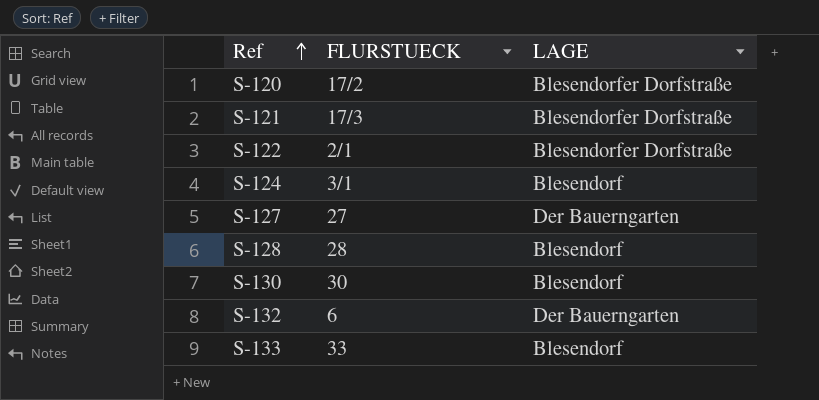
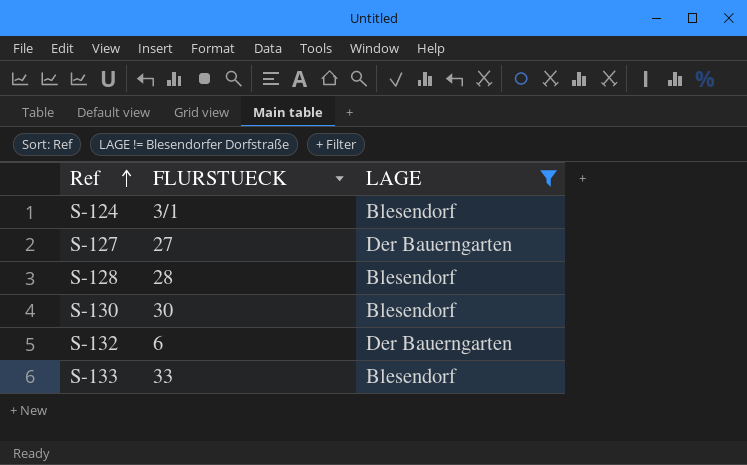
filter: none -> LAGE != Blesendorfer Dorfstraße

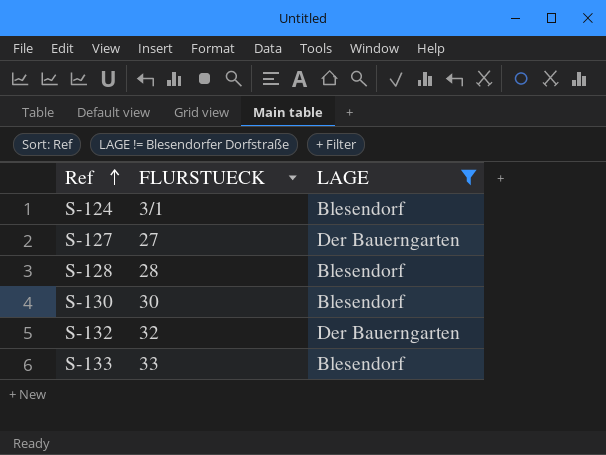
S-132 | FLURSTUECK: 6 -> 32

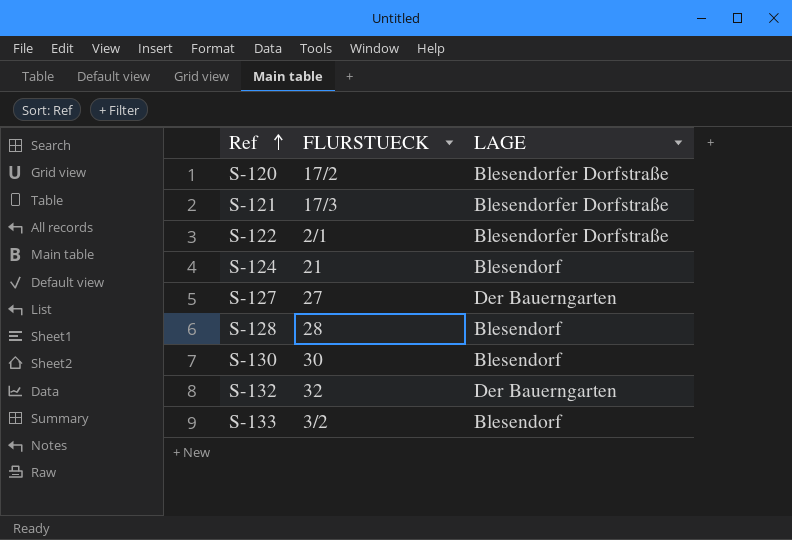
filter: LAGE != Blesendorfer Dorfstraße -> none
S-124 | FLURSTUECK: 3/1 -> 21
S-133 | FLURSTUECK: 33 -> 3/2

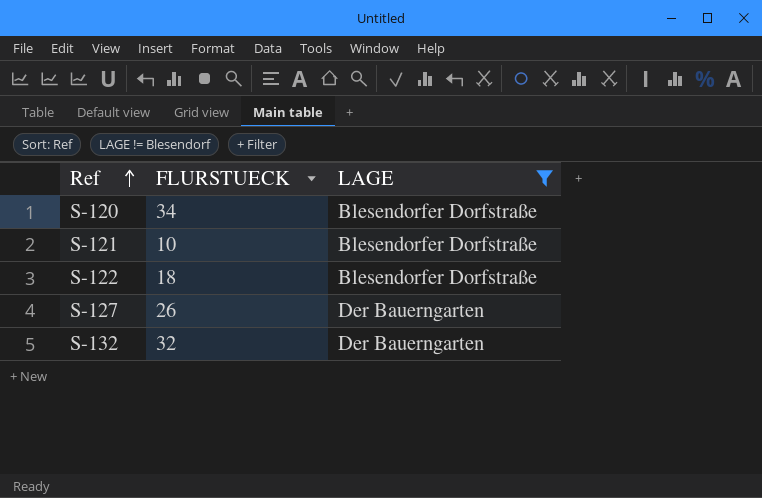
filter: none -> LAGE != Blesendorf
S-120 | FLURSTUECK: 17/2 -> 34
S-121 | FLURSTUECK: 17/3 -> 10
S-122 | FLURSTUECK: 2/1 -> 18
S-127 | FLURSTUECK: 27 -> 26

